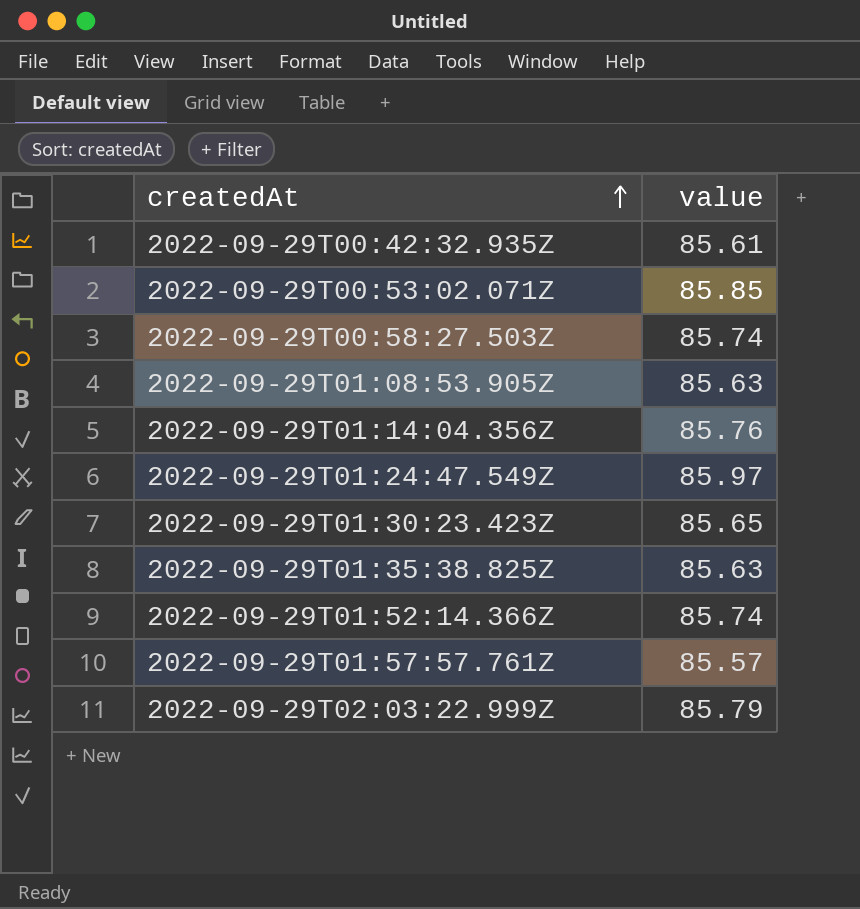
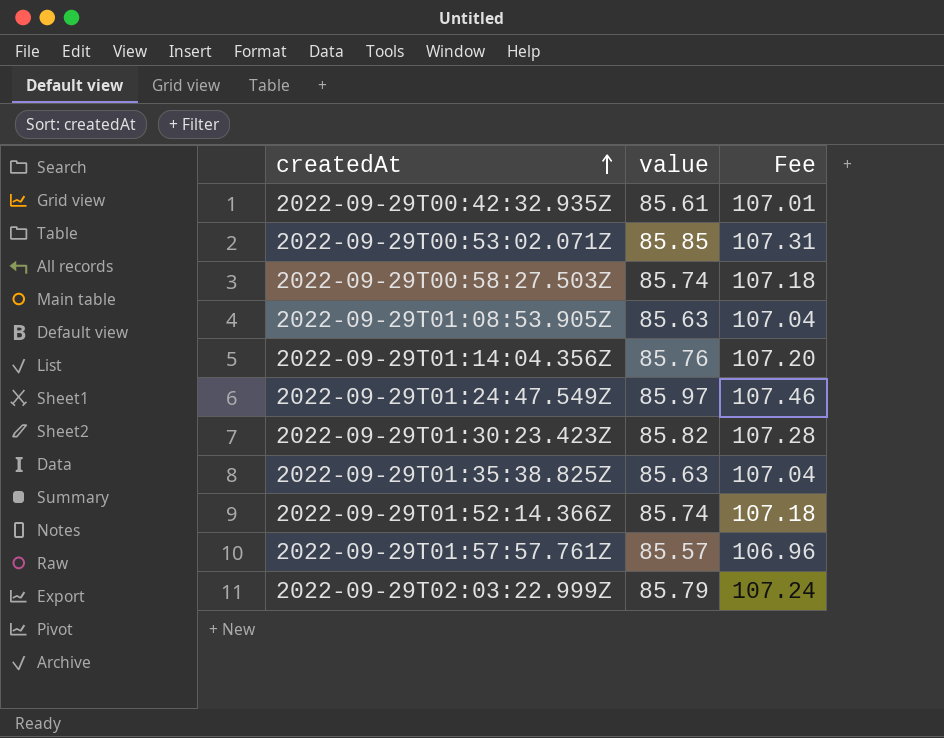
column Fee | formula: none -> [value] * 1.25
2022-09-29T01:30:23.423Z | value: 85.65 -> 85.82

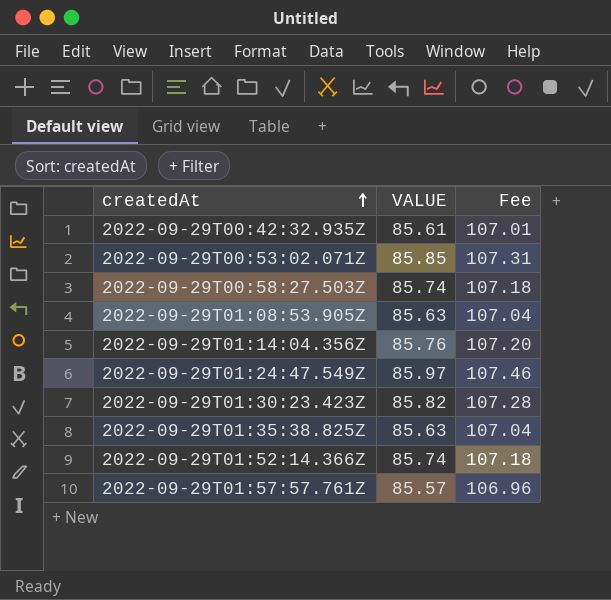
column name: value -> VALUE
row 2022-09-29T02:03:22.999Z: 85.79 | 107.24 -> none

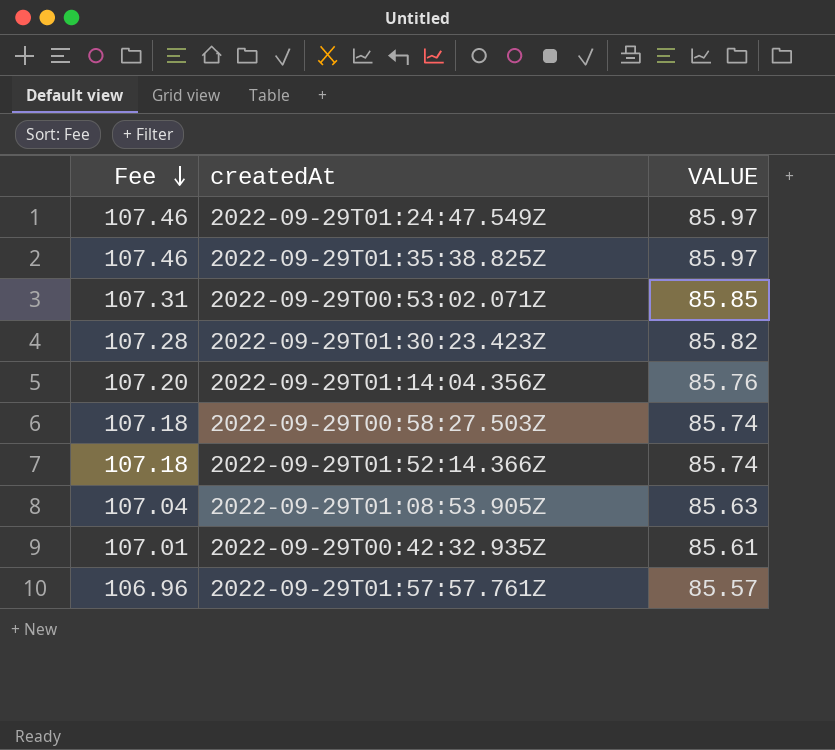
row order: createdAt ascending -> Fee descending
column Fee | position: 3 -> 1
2022-09-29T01:35:38.825Z | Fee: 107.04 -> 107.46
2022-09-29T01:35:38.825Z | VALUE: 85.63 -> 85.97

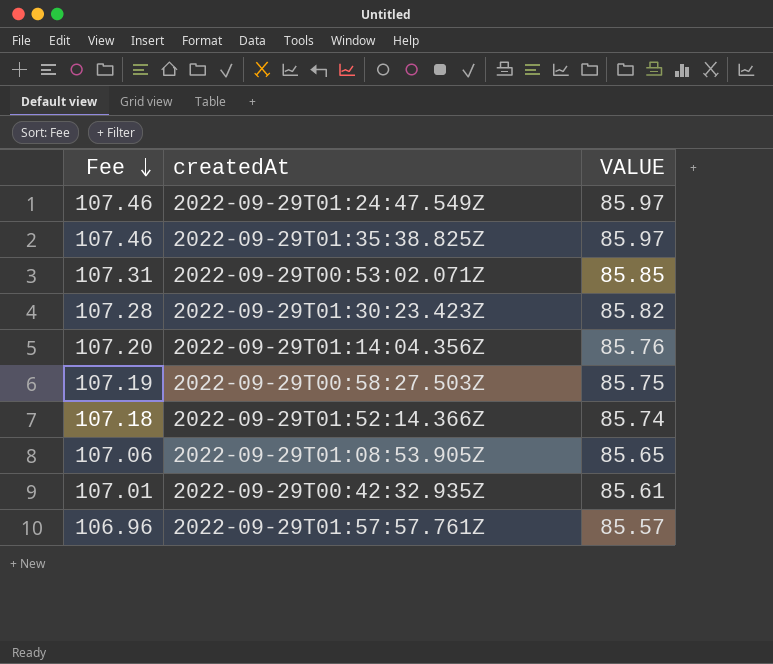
2022-09-29T00:58:27.503Z | Fee: 107.18 -> 107.19
2022-09-29T00:58:27.503Z | VALUE: 85.74 -> 85.75
2022-09-29T01:08:53.905Z | Fee: 107.04 -> 107.06
2022-09-29T01:08:53.905Z | VALUE: 85.63 -> 85.65

